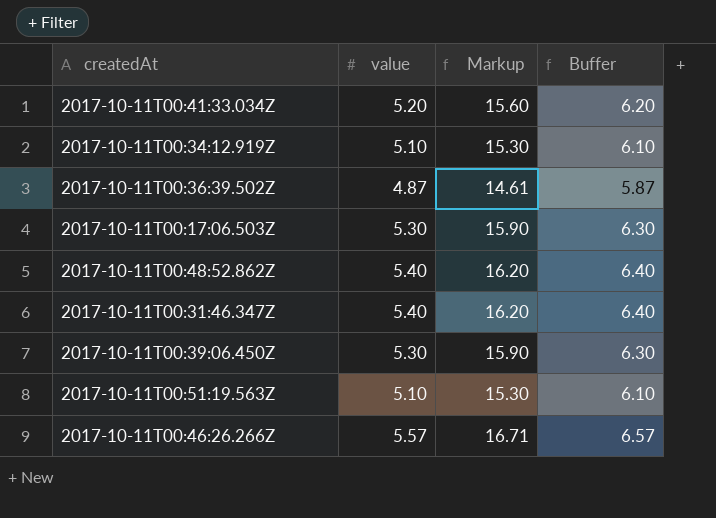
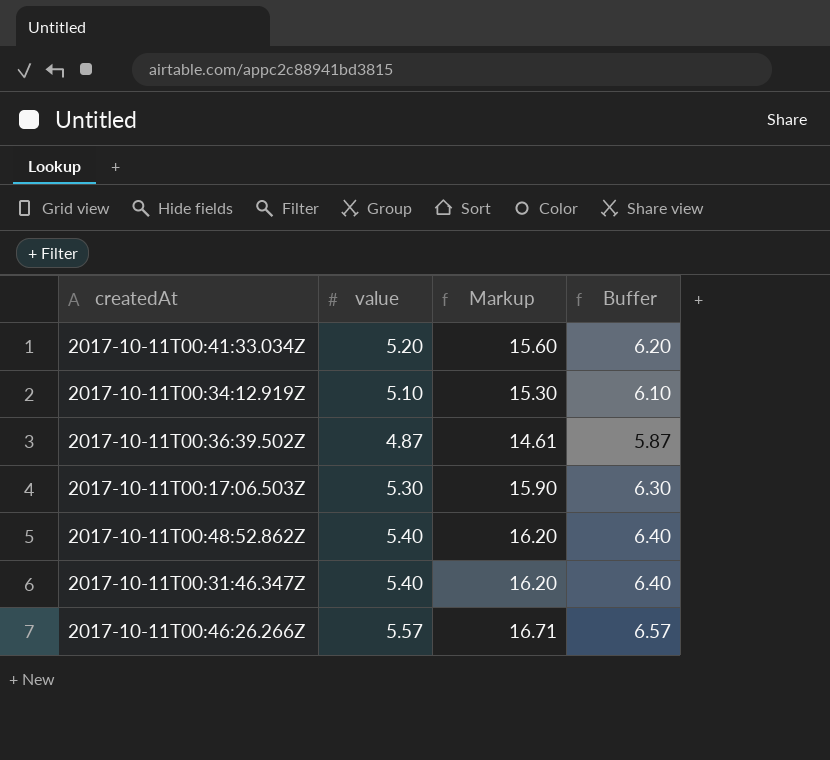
row 2017-10-11T00:39:06.450Z: 5.30 | 15.90 | 6.30 -> none
row 2017-10-11T00:51:19.563Z: 5.10 | 15.30 | 6.10 -> none

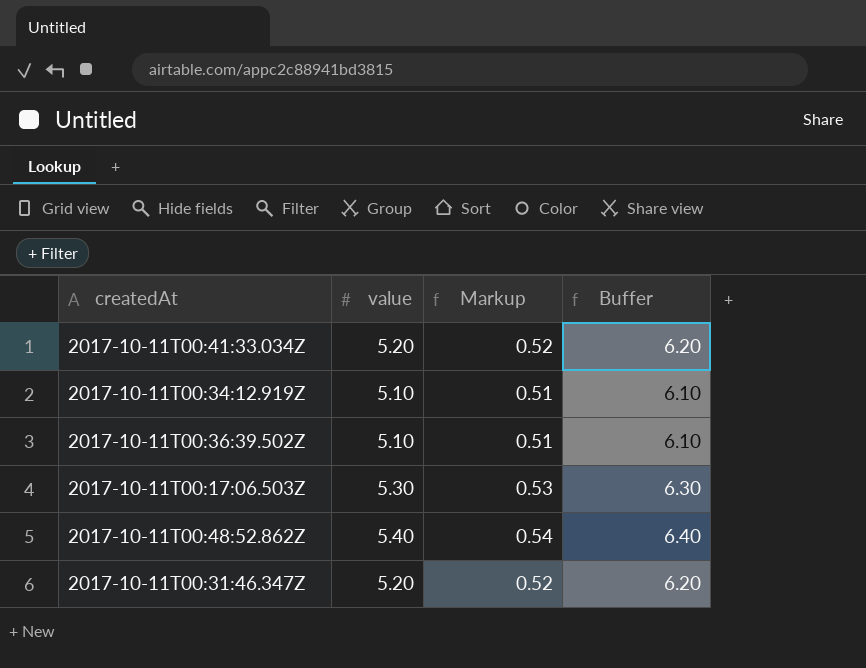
column Markup | formula: [value] * 3 -> [value] * 0.1
row 2017-10-11T00:46:26.266Z: 5.57 | 16.71 | 6.57 -> none
2017-10-11T00:36:39.502Z | value: 4.87 -> 5.10
2017-10-11T00:36:39.502Z | Buffer: 5.87 -> 6.10
2017-10-11T00:31:46.347Z | value: 5.40 -> 5.20
2017-10-11T00:31:46.347Z | Buffer: 6.40 -> 6.20

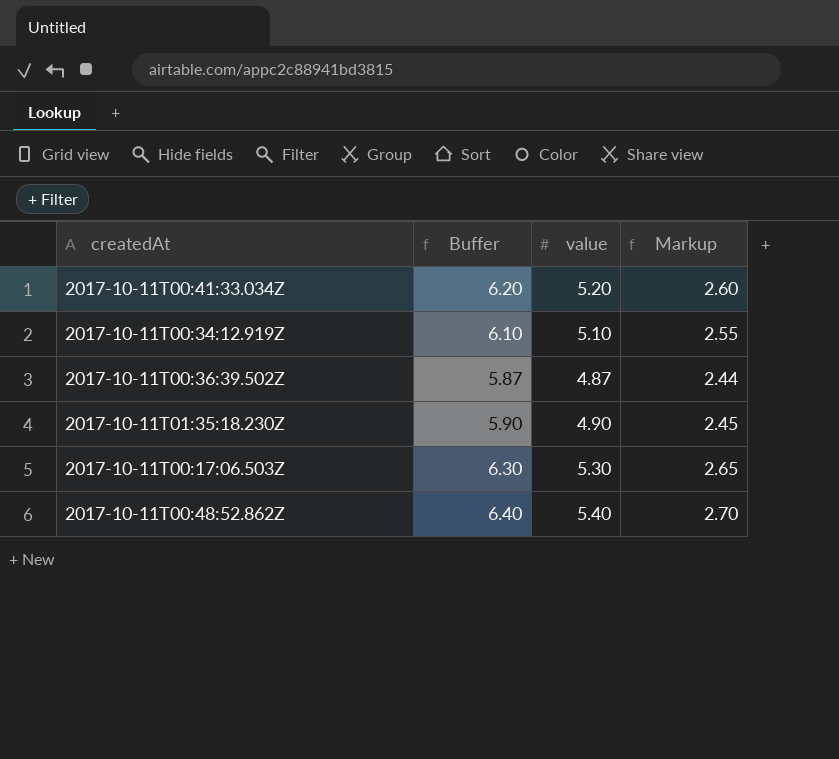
column Buffer | position: 4 -> 2
column Markup | formula: [value] * 0.1 -> [value] * 0.5
row 2017-10-11T00:31:46.347Z: 5.20 | 0.52 | 6.20 -> none
2017-10-11T00:36:39.502Z | Buffer: 6.10 -> 5.87
2017-10-11T00:36:39.502Z | value: 5.10 -> 4.87
row 2017-10-11T01:35:18.230Z: none -> 5.90 | 4.90 | 2.45

